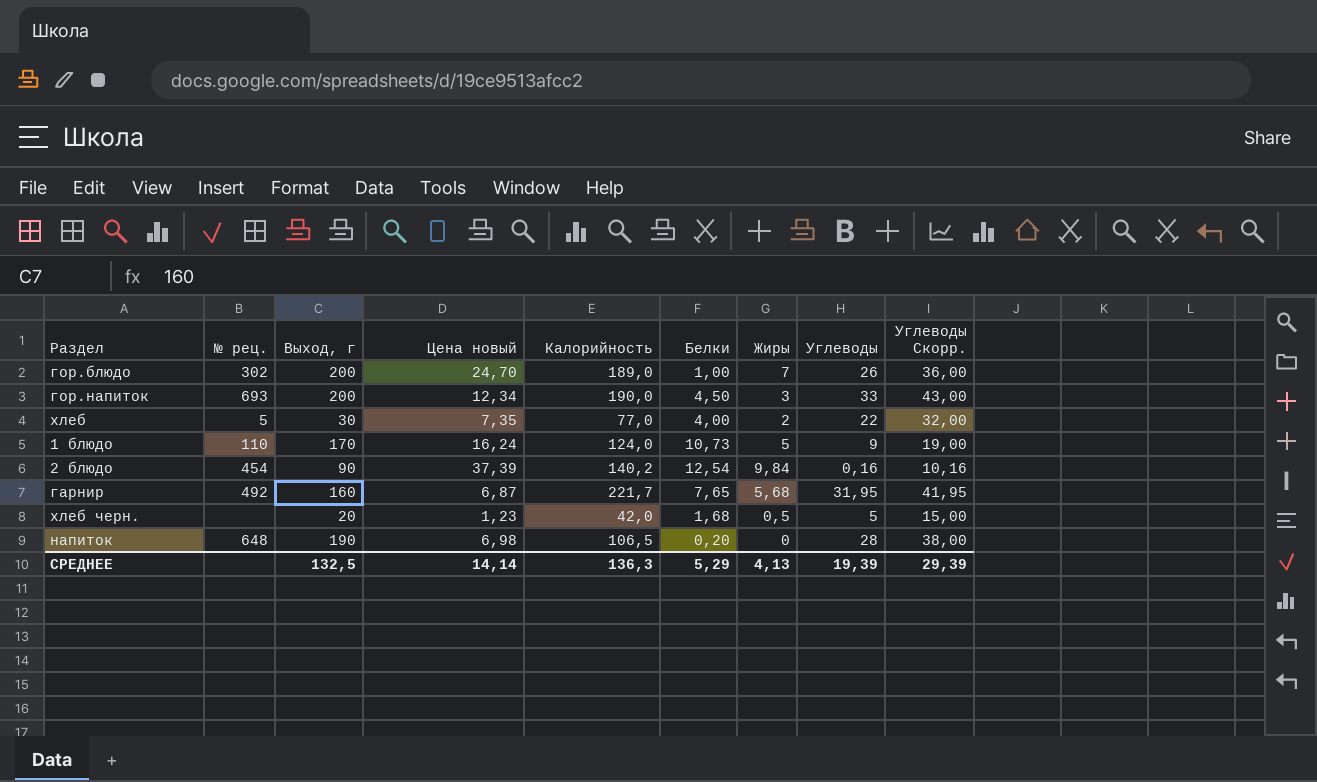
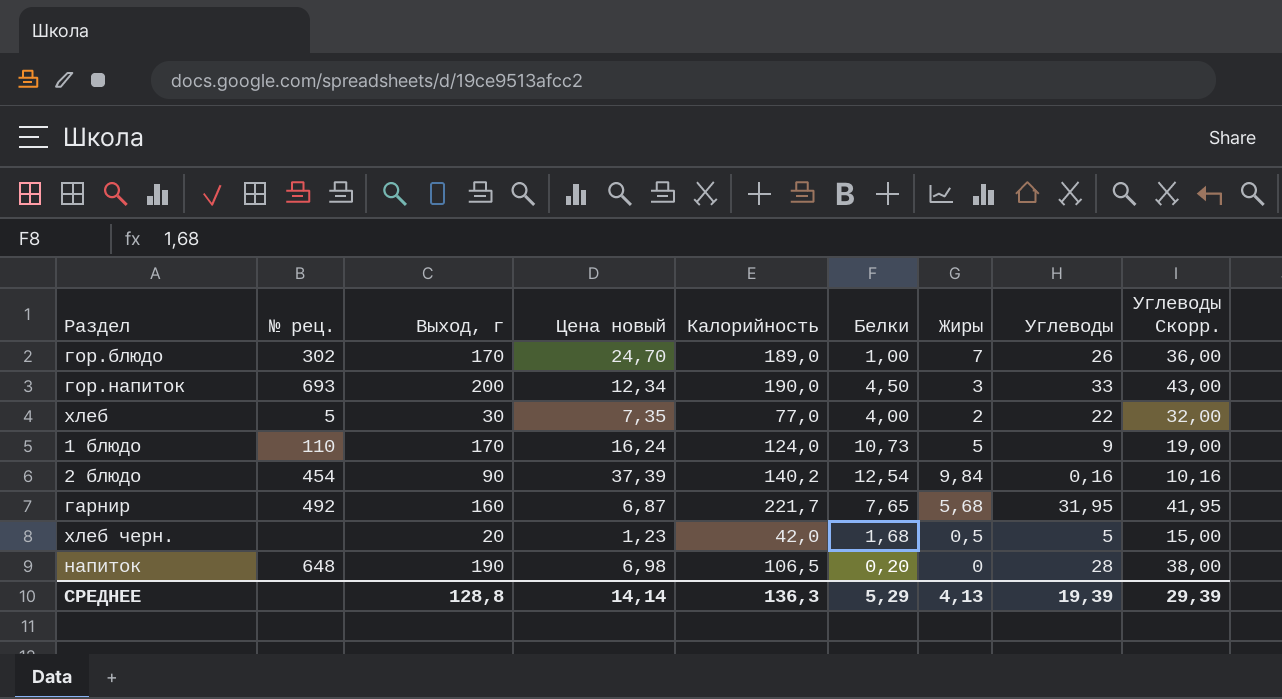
гор.блюдо | Выход, г: 200 -> 170
СРЕДНЕЕ | Выход, г: 132,5 -> 128,8

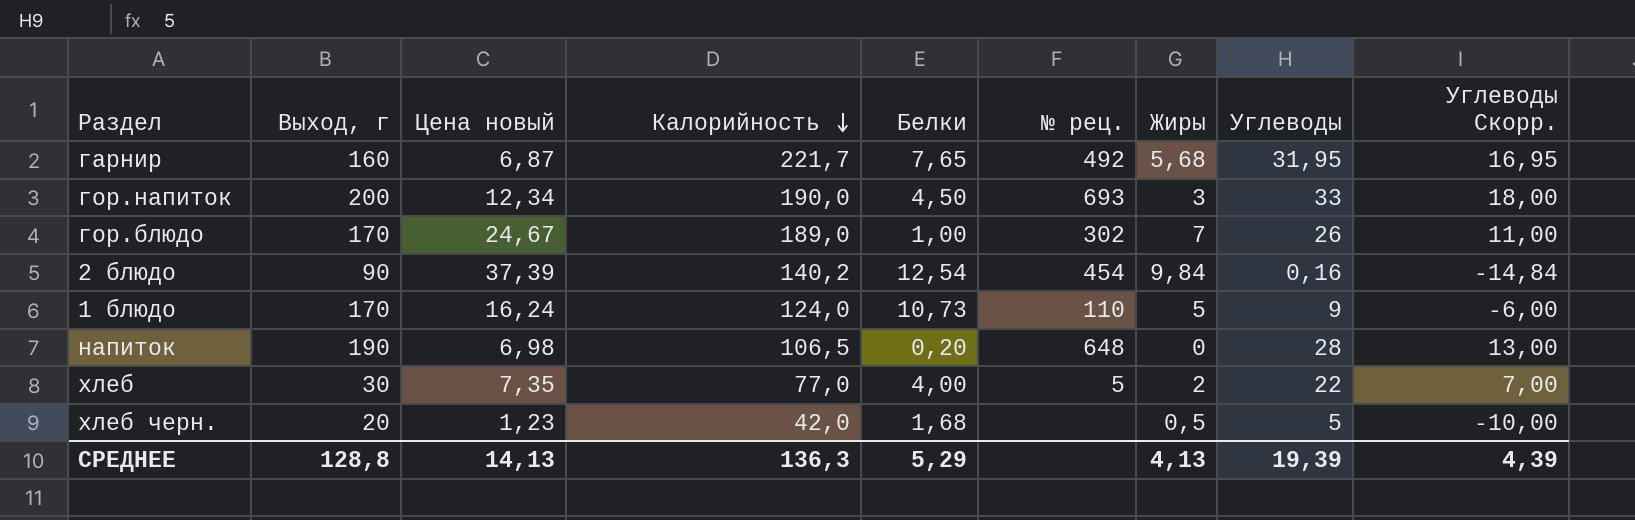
row order: none -> Калорийность descending
column № рец. | position: 2 -> 6
column Углеводы Скорр. | formula: [Углеводы] + 10 -> [Углеводы] - 15
гор.блюдо | Цена новый: 24,70 -> 24,67
СРЕДНЕЕ | Цена новый: 14,14 -> 14,13
СРЕДНЕЕ | Углеводы Скорр.: 29,39 -> 4,39

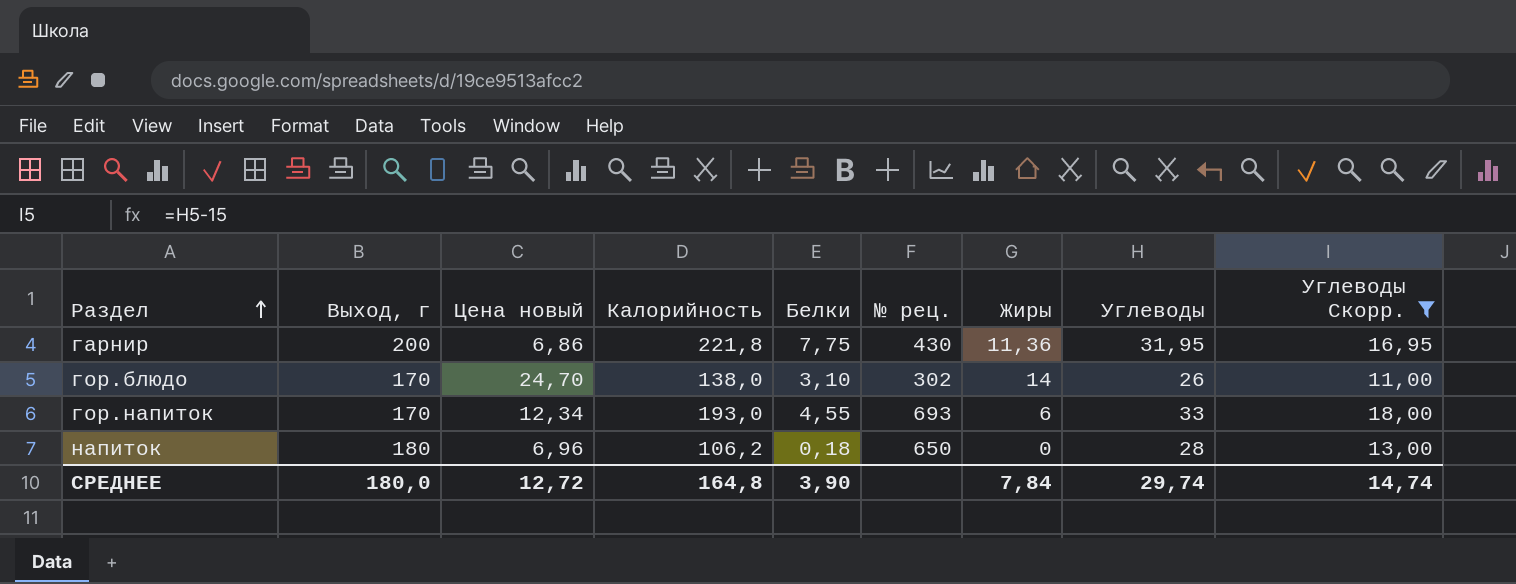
filter: none -> Углеводы Скорр. >= 11,00
row order: Калорийность descending -> Раздел ascending
гарнир | Выход, г: 160 -> 200
гарнир | Цена новый: 6,87 -> 6,86
гарнир | Калорийность: 221,7 -> 221,8
гарнир | Белки: 7,65 -> 7,75
гарнир | № рец.: 492 -> 430
гарнир | Жиры: 5,68 -> 11,36
гор.блюдо | Цена новый: 24,67 -> 24,70
гор.блюдо | Калорийность: 189,0 -> 138,0
гор.блюдо | Белки: 1,00 -> 3,10
гор.блюдо | Жиры: 7 -> 14
гор.напиток | Выход, г: 200 -> 170
гор.напиток | Калорийность: 190,0 -> 193,0
гор.напиток | Белки: 4,50 -> 4,55
гор.напиток | Жиры: 3 -> 6
напиток | Выход, г: 190 -> 180
напиток | Цена новый: 6,98 -> 6,96
напиток | Калорийность: 106,5 -> 106,2
напиток | Белки: 0,20 -> 0,18
напиток | № рец.: 648 -> 650
СРЕДНЕЕ | Выход, г: 128,8 -> 180,0
СРЕДНЕЕ | Цена новый: 14,13 -> 12,72
СРЕДНЕЕ | Калорийность: 136,3 -> 164,8
СРЕДНЕЕ | Белки: 5,29 -> 3,90
СРЕДНЕЕ | Жиры: 4,13 -> 7,84
СРЕДНЕЕ | Углеводы: 19,39 -> 29,74
СРЕДНЕЕ | Углеводы Скорр.: 4,39 -> 14,74

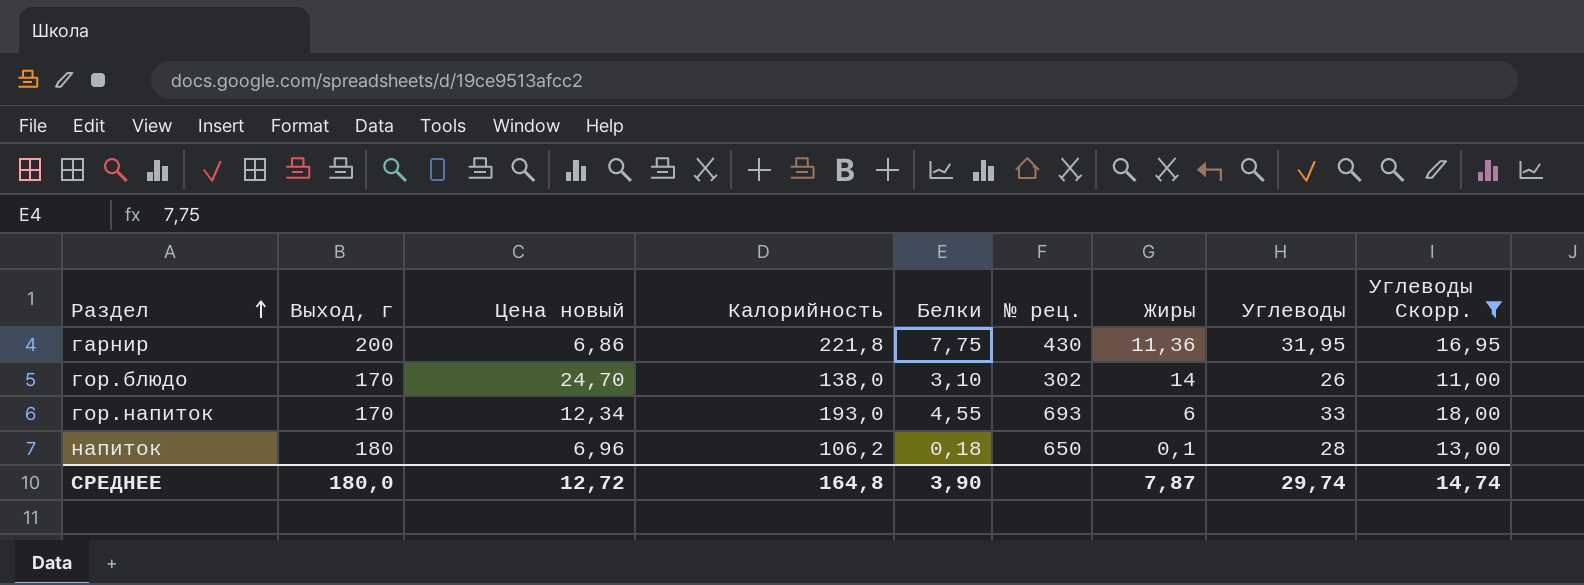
напиток | Жиры: 0 -> 0,1
СРЕДНЕЕ | Жиры: 7,84 -> 7,87

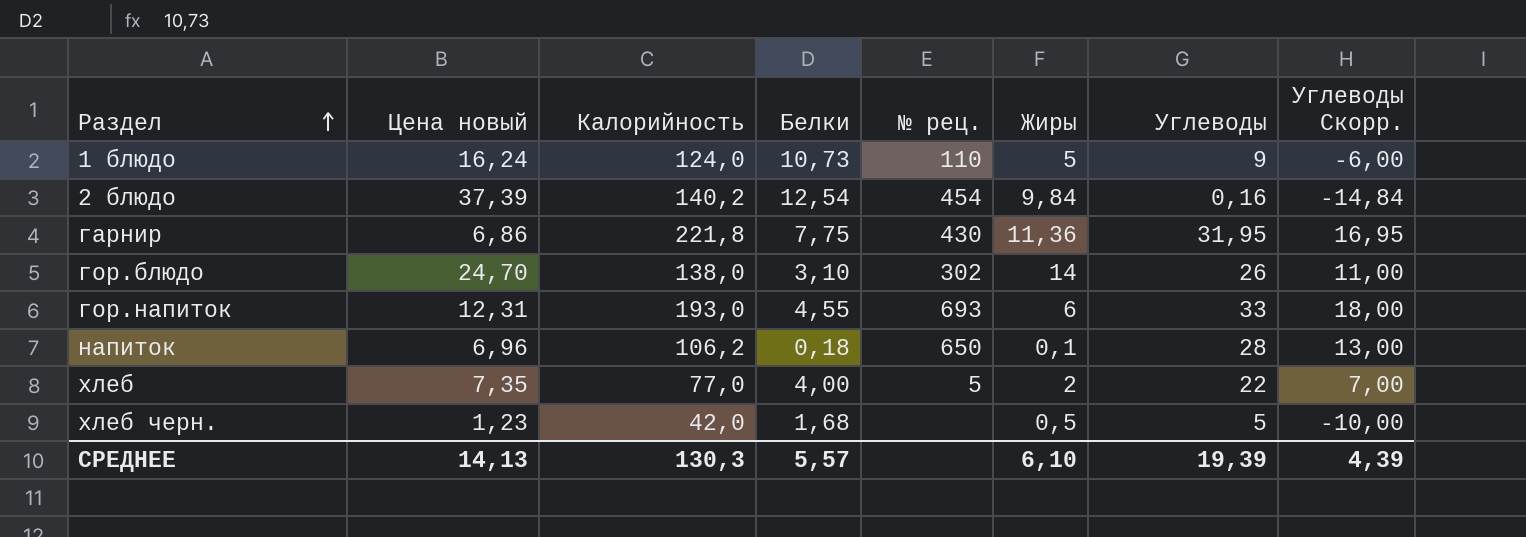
filter: Углеводы Скорр. >= 11,00 -> none
column Выход, г | position: 2 -> none
гор.напиток | Цена новый: 12,34 -> 12,31
СРЕДНЕЕ | Цена новый: 12,72 -> 14,13
СРЕДНЕЕ | Калорийность: 164,8 -> 130,3
СРЕДНЕЕ | Белки: 3,90 -> 5,57
СРЕДНЕЕ | Жиры: 7,87 -> 6,10
СРЕДНЕЕ | Углеводы: 29,74 -> 19,39
СРЕДНЕЕ | Углеводы Скорр.: 14,74 -> 4,39

